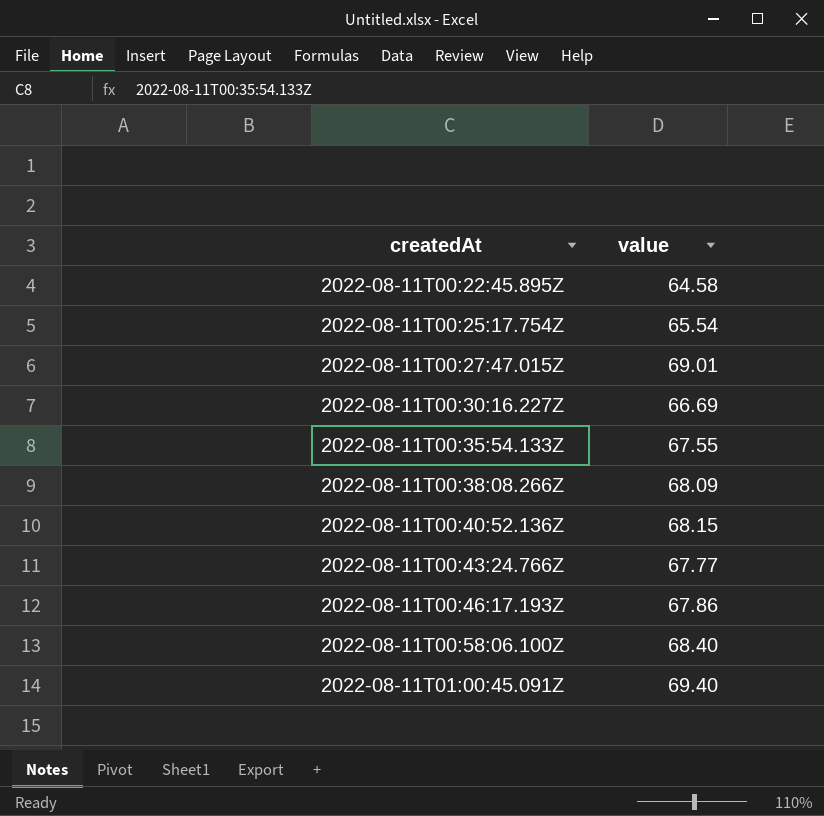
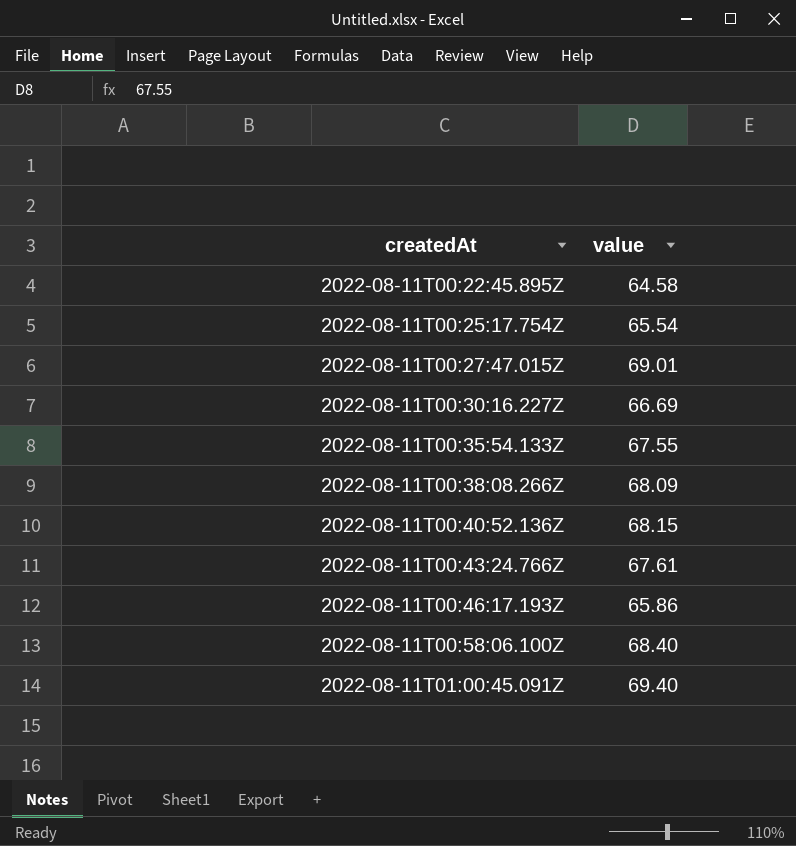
2022-08-11T00:43:24.766Z | value: 67.77 -> 67.61
2022-08-11T00:46:17.193Z | value: 67.86 -> 65.86

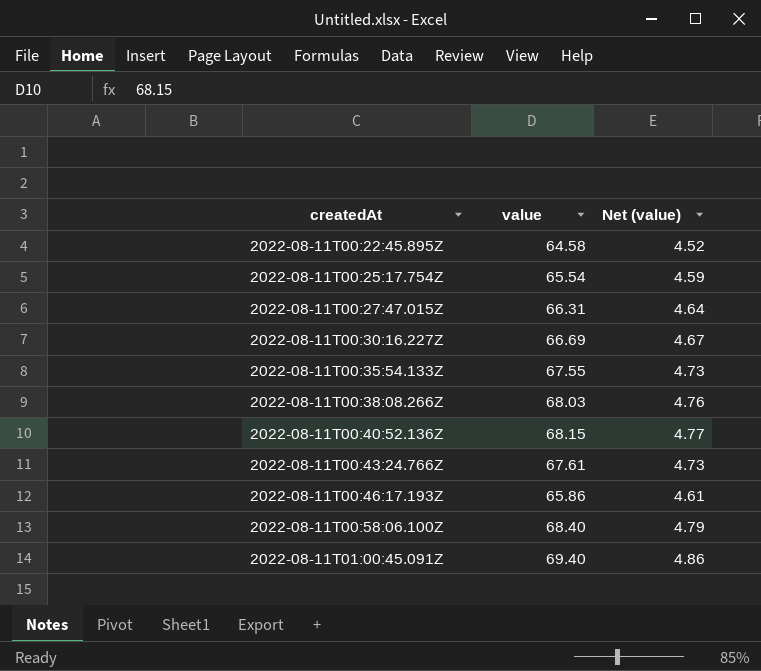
column Net (value) | formula: none -> [value] * 0.07
2022-08-11T00:27:47.015Z | value: 69.01 -> 66.31
2022-08-11T00:38:08.266Z | value: 68.09 -> 68.03

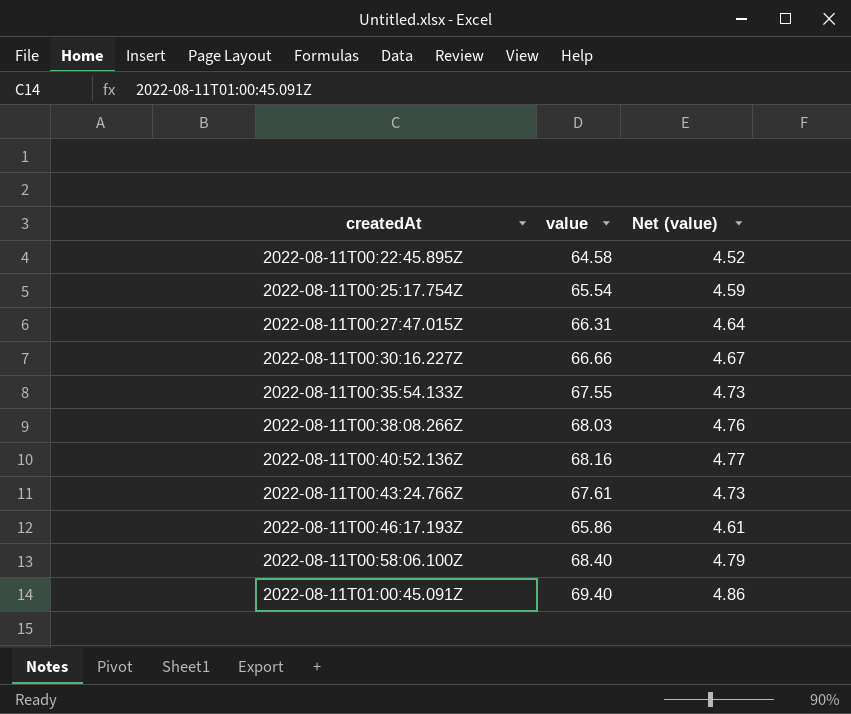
2022-08-11T00:30:16.227Z | value: 66.69 -> 66.66
2022-08-11T00:40:52.136Z | value: 68.15 -> 68.16

